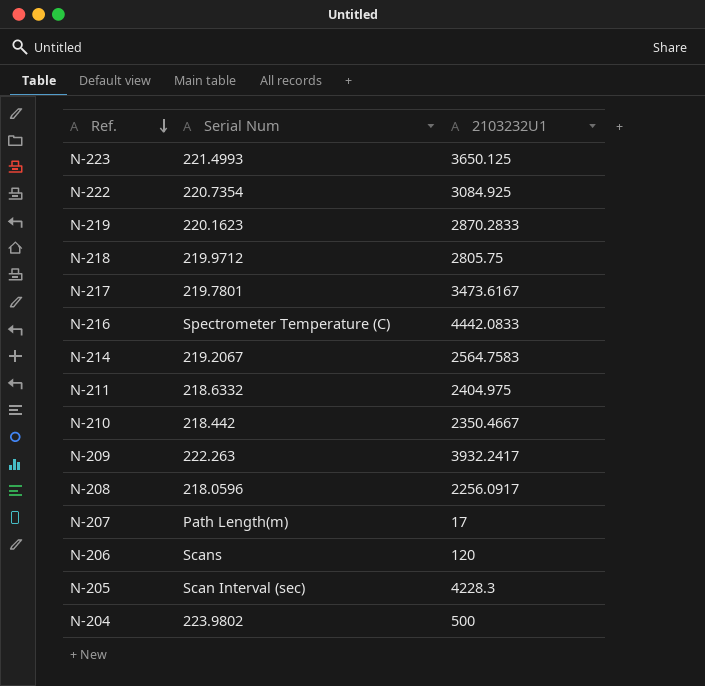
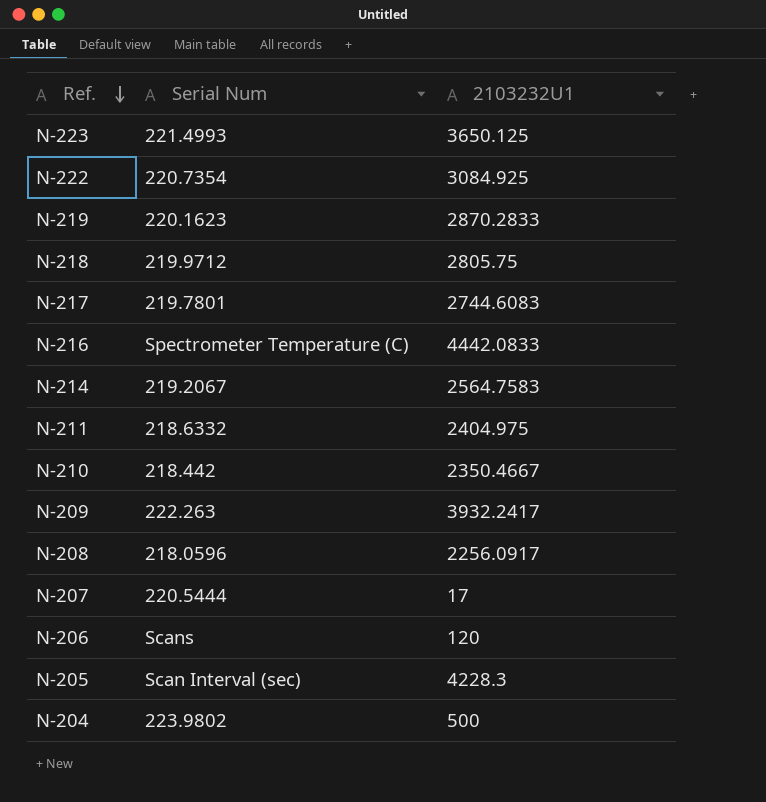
N-217 | 2103232U1: 3473.6167 -> 2744.6083
N-207 | Serial Num: Path Length(m) -> 220.5444

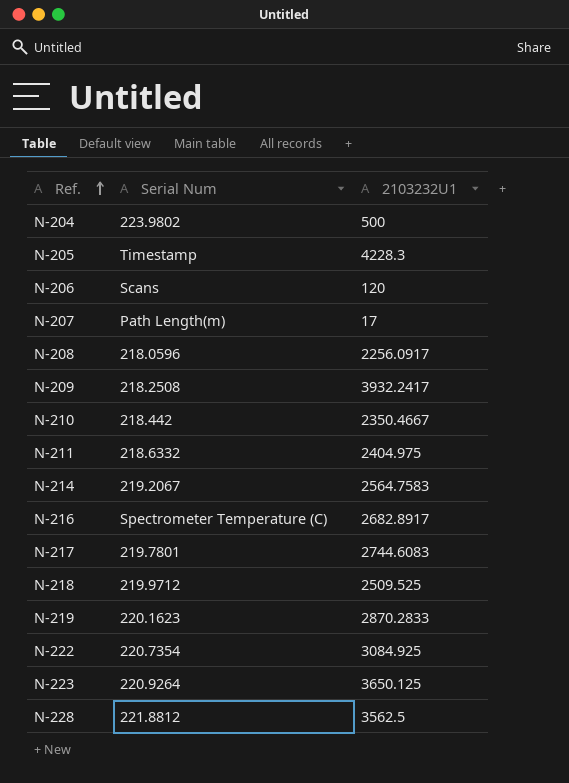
row order: Ref. descending -> Ref. ascending
N-205 | Serial Num: Scan Interval (sec) -> Timestamp
N-207 | Serial Num: 220.5444 -> Path Length(m)
N-209 | Serial Num: 222.263 -> 218.2508
N-216 | 2103232U1: 4442.0833 -> 2682.8917
N-218 | 2103232U1: 2805.75 -> 2509.525
N-223 | Serial Num: 221.4993 -> 220.9264
row N-228: none -> 221.8812 | 3562.5

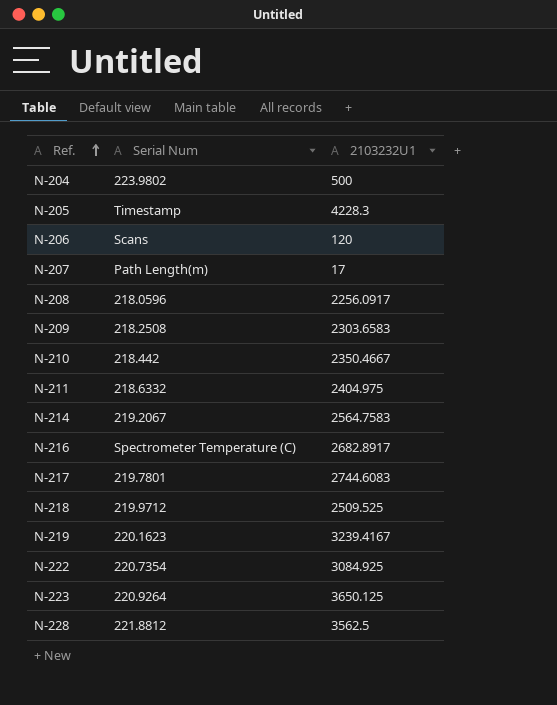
N-209 | 2103232U1: 3932.2417 -> 2303.6583
N-219 | 2103232U1: 2870.2833 -> 3239.4167

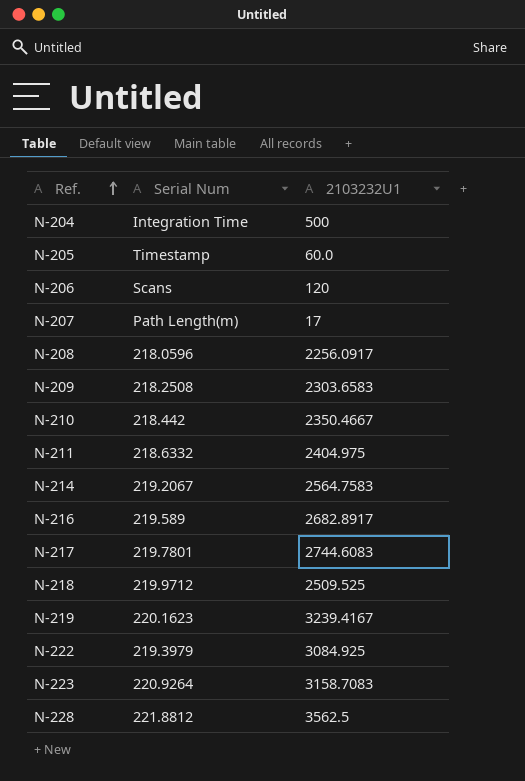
N-204 | Serial Num: 223.9802 -> Integration Time
N-205 | 2103232U1: 4228.3 -> 60.0
N-216 | Serial Num: Spectrometer Temperature (C) -> 219.589
N-222 | Serial Num: 220.7354 -> 219.3979
N-223 | 2103232U1: 3650.125 -> 3158.7083

